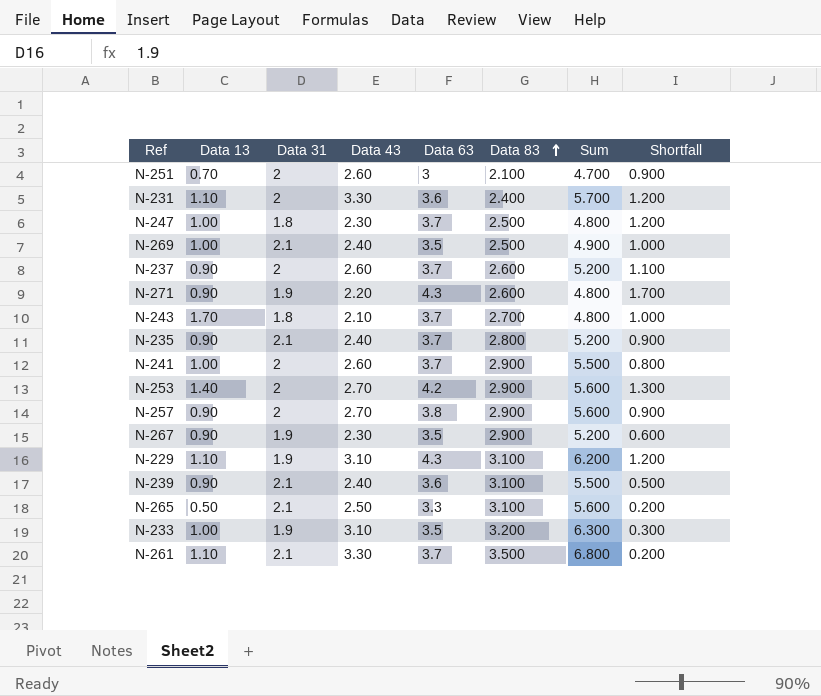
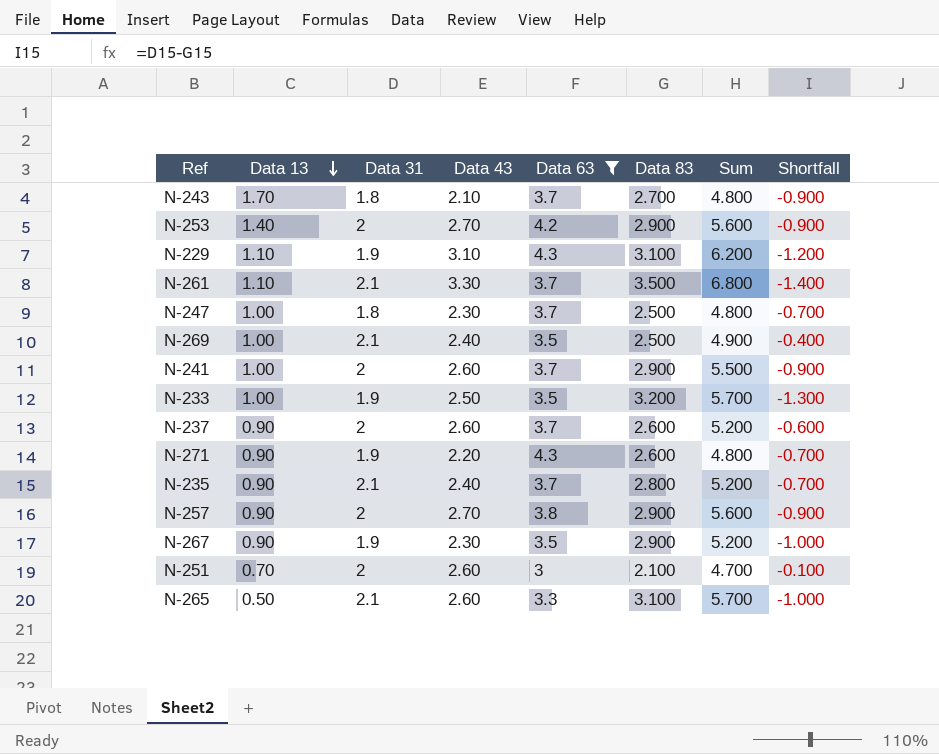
filter: none -> Data 63 != 3.6
row order: Data 83 ascending -> Data 13 descending
column Shortfall | formula: [Data 63] - [Data 83] -> [Data 31] - [Data 83]
N-233 | Data 43: 3.10 -> 2.50
N-233 | Sum: 6.300 -> 5.700
N-265 | Data 43: 2.50 -> 2.60
N-265 | Sum: 5.600 -> 5.700

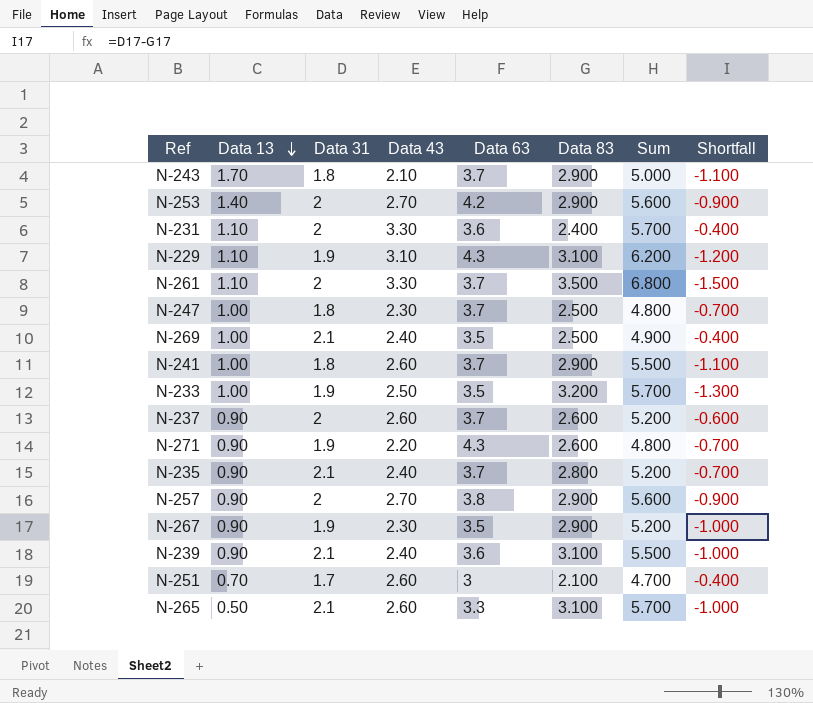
filter: Data 63 != 3.6 -> none
N-243 | Data 83: 2.700 -> 2.900
N-243 | Sum: 4.800 -> 5.000
N-243 | Shortfall: -0.900 -> -1.100
N-261 | Data 31: 2.1 -> 2
N-261 | Shortfall: -1.400 -> -1.500
N-241 | Data 31: 2 -> 1.8
N-241 | Shortfall: -0.900 -> -1.100
N-251 | Data 31: 2 -> 1.7
N-251 | Shortfall: -0.100 -> -0.400

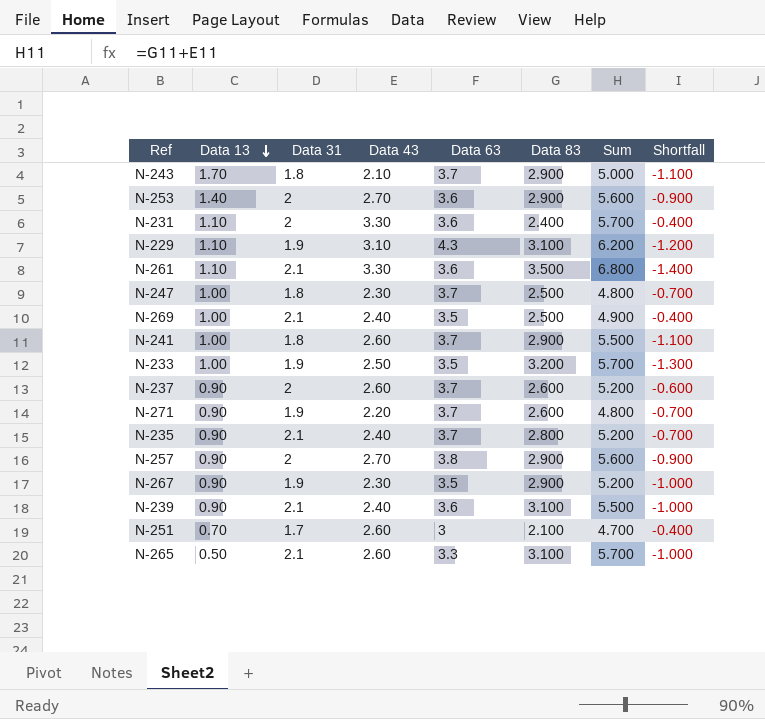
N-253 | Data 63: 4.2 -> 3.6
N-261 | Data 31: 2 -> 2.1
N-261 | Data 63: 3.7 -> 3.6
N-261 | Shortfall: -1.500 -> -1.400
N-271 | Data 63: 4.3 -> 3.7

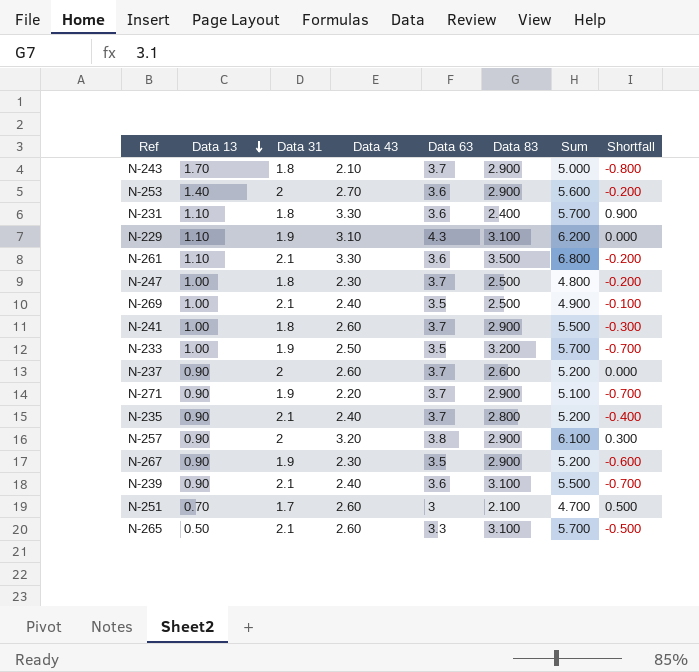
column Shortfall | formula: [Data 31] - [Data 83] -> [Data 43] - [Data 83]
N-231 | Data 31: 2 -> 1.8
N-271 | Data 83: 2.600 -> 2.900
N-271 | Sum: 4.800 -> 5.100
N-257 | Data 43: 2.70 -> 3.20
N-257 | Sum: 5.600 -> 6.100

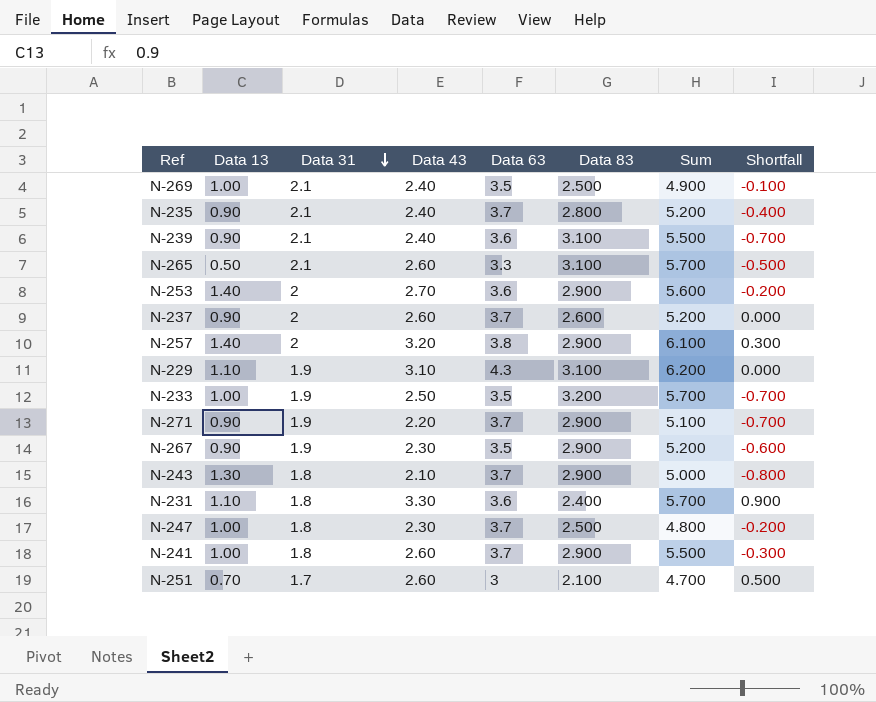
row order: Data 13 descending -> Data 31 descending
row N-261: 1.10 | 2.1 | 3.30 | 3.6 | 3.500 | 6.800 | -0.200 -> none
N-257 | Data 13: 0.90 -> 1.40
N-243 | Data 13: 1.70 -> 1.30

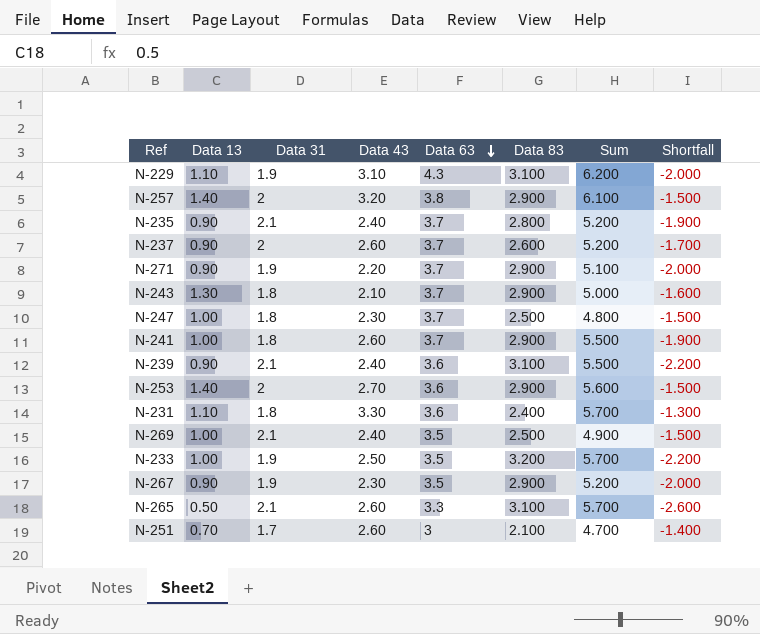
row order: Data 31 descending -> Data 63 descending
column Shortfall | formula: [Data 43] - [Data 83] -> [Data 13] - [Data 83]

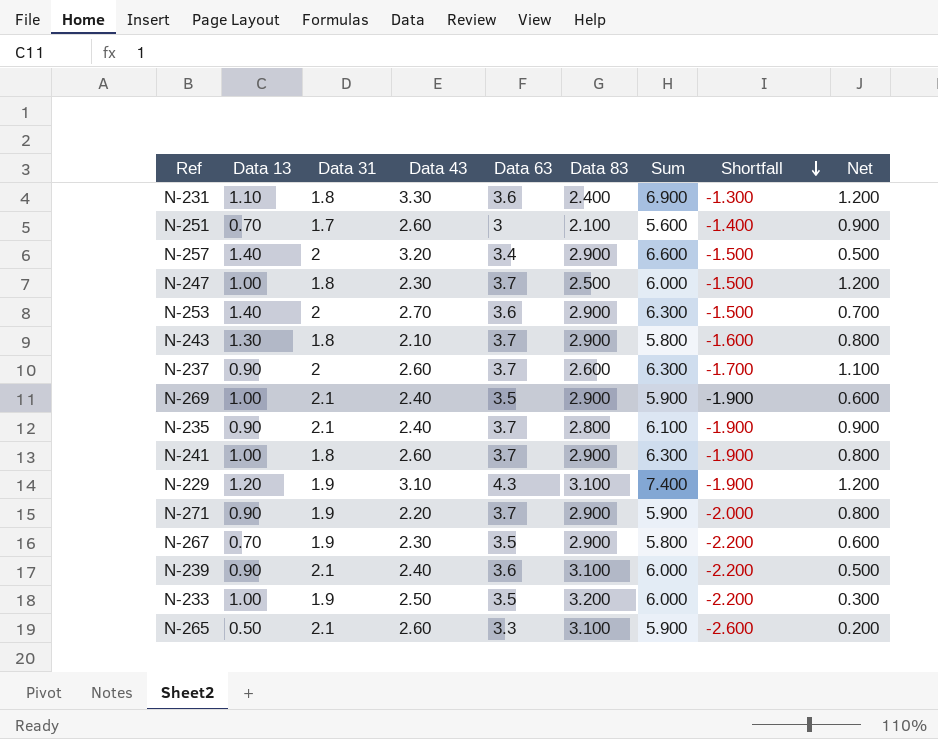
row order: Data 63 descending -> Shortfall descending
column Sum | formula: [Data 43] + [Data 83] -> [Data 43] + [Data 63]
column Net | formula: none -> [Data 63] - [Data 83]
N-257 | Data 63: 3.8 -> 3.4
N-269 | Data 83: 2.500 -> 2.900
N-269 | Shortfall: -1.500 -> -1.900
N-229 | Data 13: 1.10 -> 1.20
N-229 | Shortfall: -2.000 -> -1.900
N-267 | Data 13: 0.90 -> 0.70
N-267 | Shortfall: -2.000 -> -2.200

